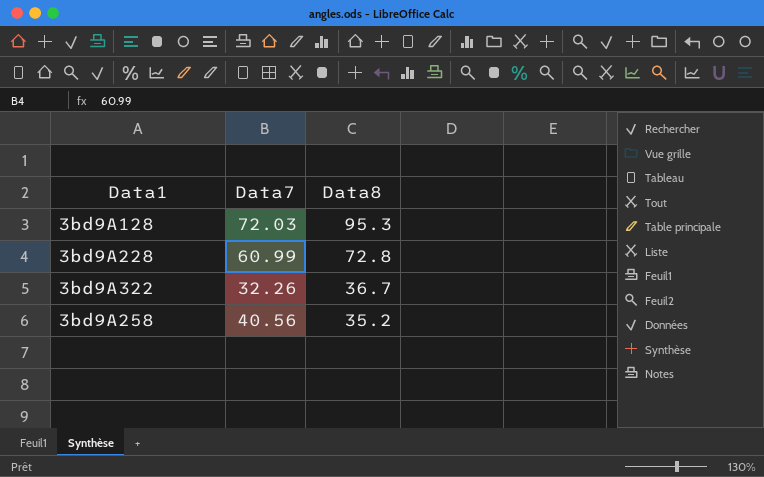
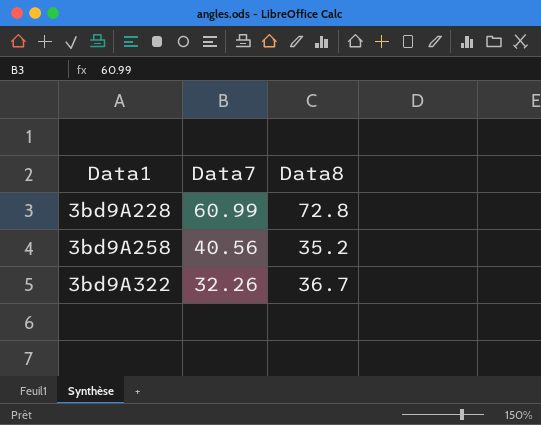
row order: Data8 descending -> Data1 ascending
row 3bd9A128: 72.03 | 95.3 -> none

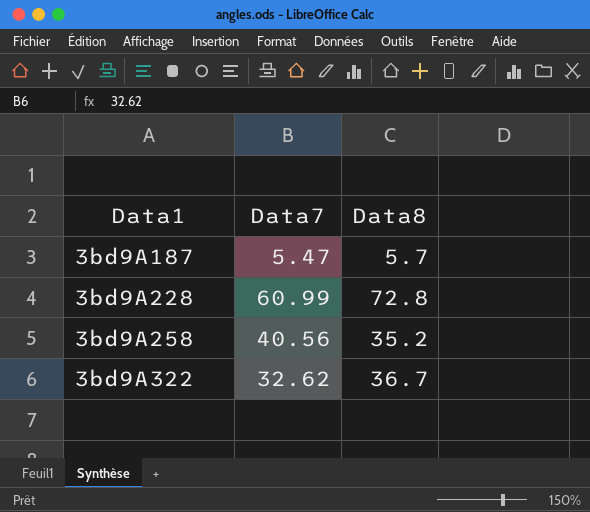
row 3bd9A187: none -> 5.47 | 5.7
3bd9A322 | Data7: 32.26 -> 32.62

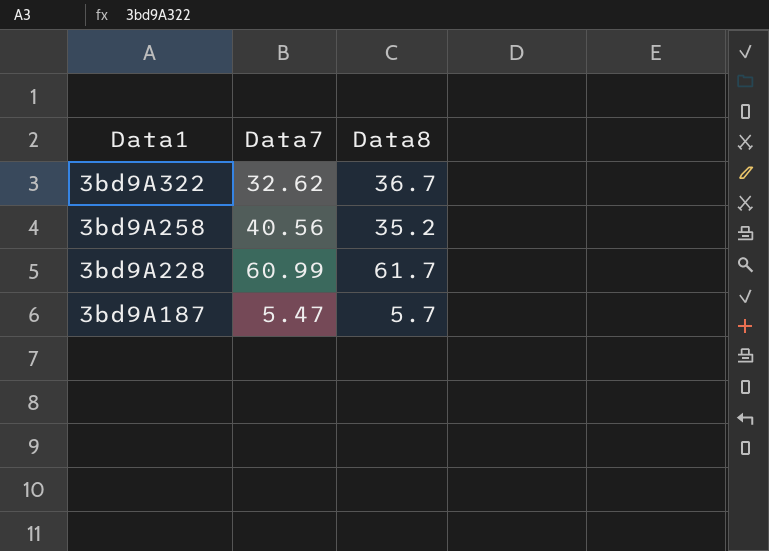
row order: Data1 ascending -> Data1 descending
3bd9A228 | Data8: 72.8 -> 61.7

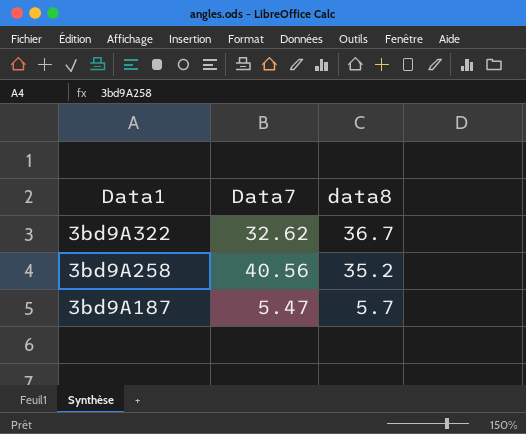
column name: Data8 -> data8
row 3bd9A228: 60.99 | 61.7 -> none

